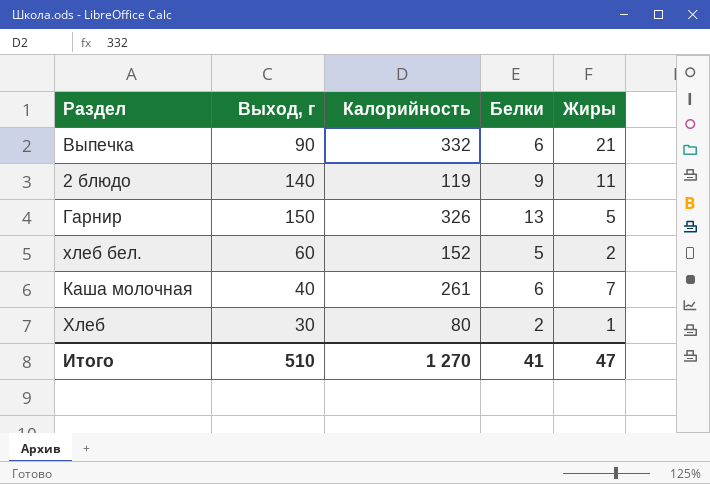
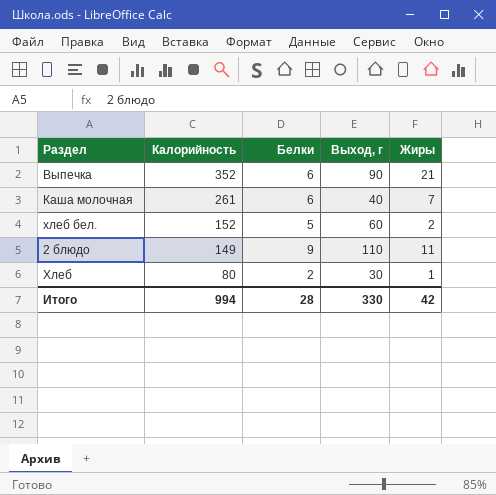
row order: none -> Калорийность descending
column Выход, г | position: 2 -> 4
row Гарнир: 150 | 326 | 13 | 5 -> none
Выпечка | Калорийность: 332 -> 352
2 блюдо | Калорийность: 119 -> 149
2 блюдо | Выход, г: 140 -> 110
Итого | Калорийность: 1 270 -> 994
Итого | Белки: 41 -> 28
Итого | Выход, г: 510 -> 330
Итого | Жиры: 47 -> 42

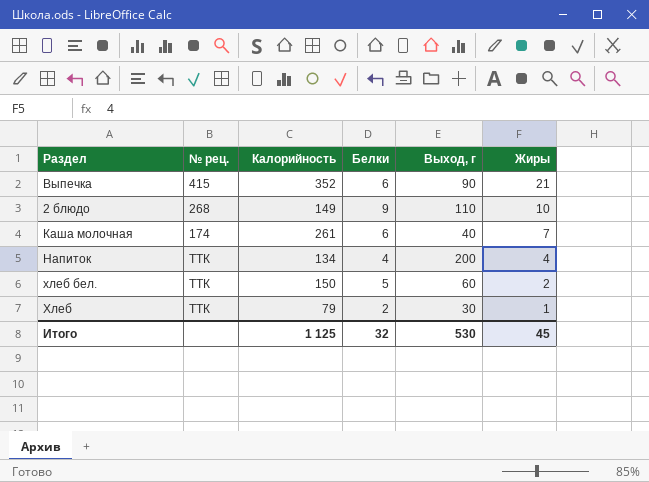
row order: Калорийность descending -> Жиры descending
column № рец. | position: none -> 2
2 блюдо | Жиры: 11 -> 10
row Напиток: none -> ТТК | 134 | 4 | 200 | 4
хлеб бел. | Калорийность: 152 -> 150
Хлеб | Калорийность: 80 -> 79
Итого | Калорийность: 994 -> 1 125
Итого | Белки: 28 -> 32
Итого | Выход, г: 330 -> 530
Итого | Жиры: 42 -> 45

